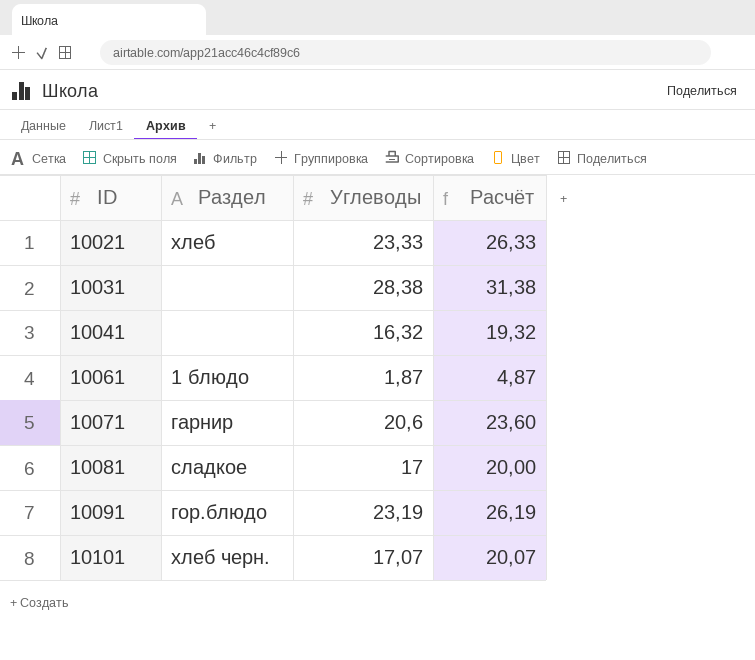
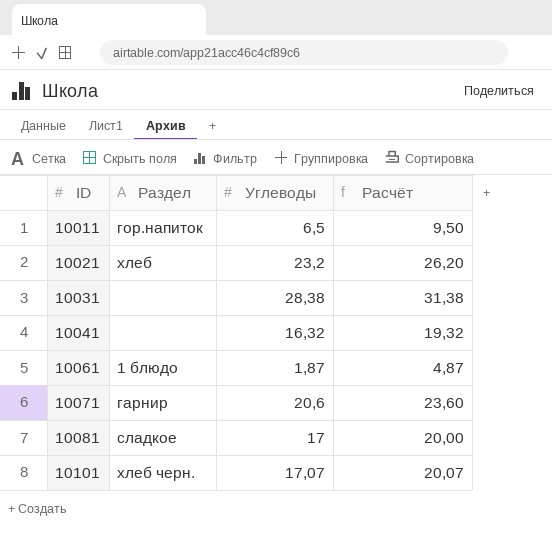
row 10091: гор.блюдо | 23,19 | 26,19 -> none
row 10011: none -> гор.напиток | 6,5 | 9,50
10021 | Углеводы: 23,33 -> 23,2
10021 | Расчёт: 26,33 -> 26,20

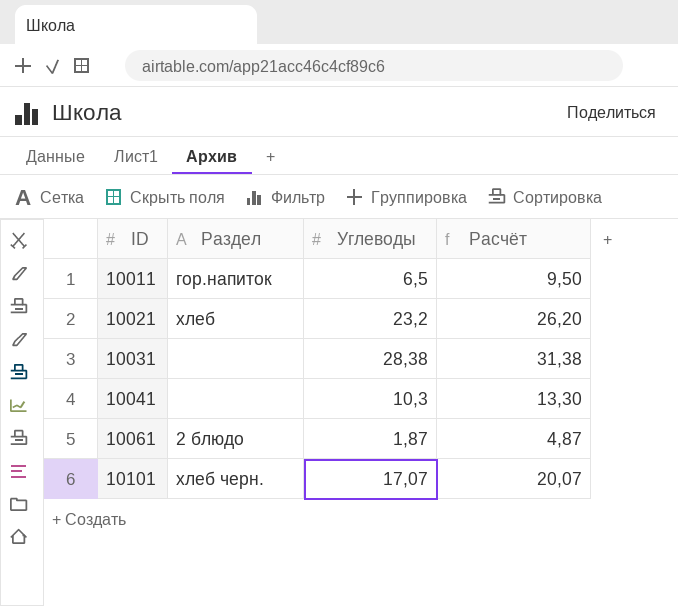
row 10071: гарнир | 20,6 | 23,60 -> none
row 10081: сладкое | 17 | 20,00 -> none
10041 | Углеводы: 16,32 -> 10,3
10041 | Расчёт: 19,32 -> 13,30
10061 | Раздел: 1 блюдо -> 2 блюдо

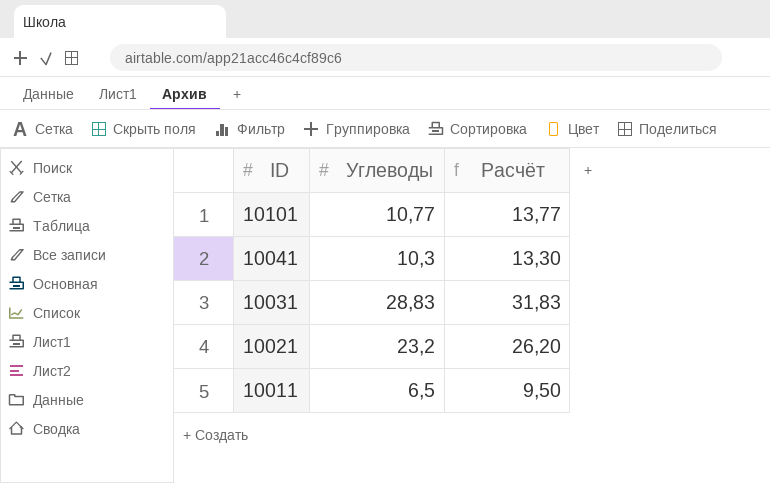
row order: ID ascending -> ID descending
column Раздел | position: 2 -> none
row 10061: 2 блюдо | 1,87 | 4,87 -> none
10101 | Углеводы: 17,07 -> 10,77
10101 | Расчёт: 20,07 -> 13,77
10031 | Углеводы: 28,38 -> 28,83
10031 | Расчёт: 31,38 -> 31,83

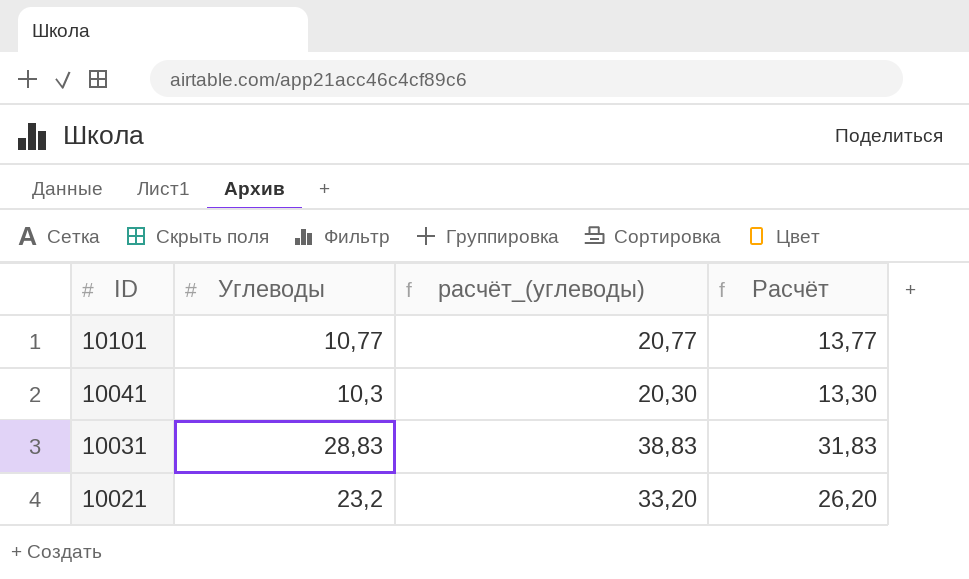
column расчёт_(углеводы) | formula: none -> [Углеводы] + 10
row 10011: 6,5 | 9,50 -> none

